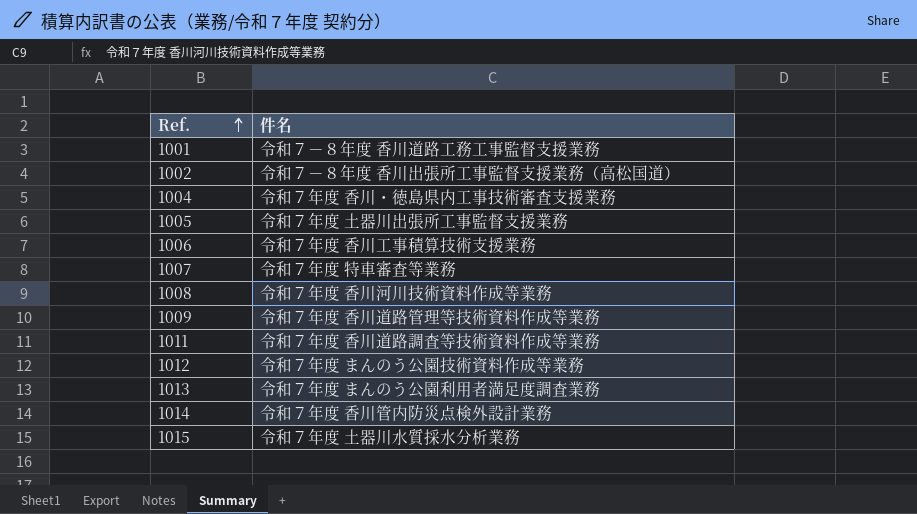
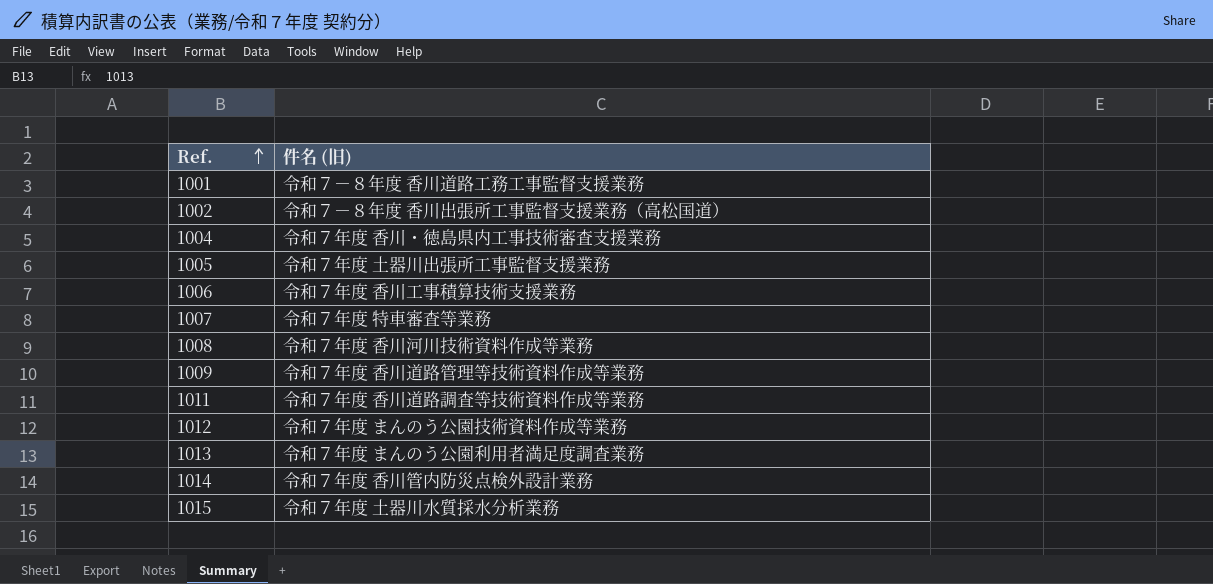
column name: 件名 -> 件名 (旧)

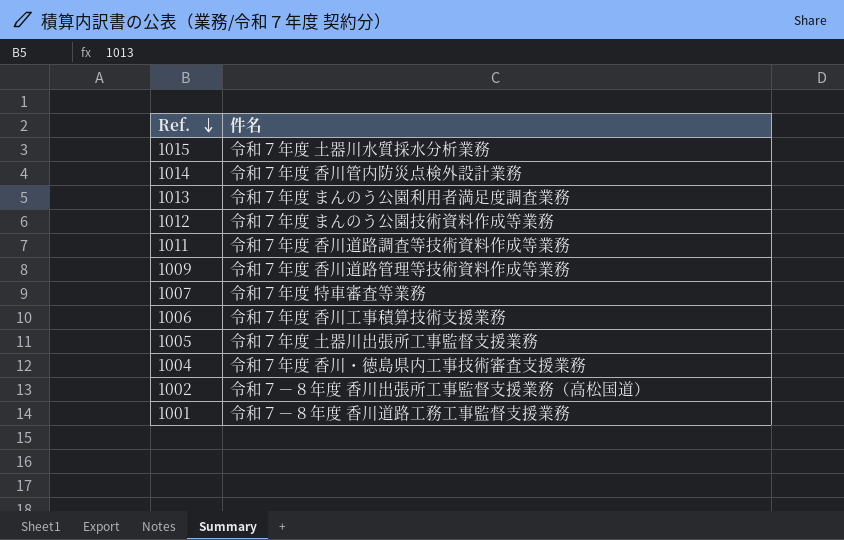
row order: Ref. ascending -> Ref. descending
column name: 件名 (旧) -> 件名
row 1008: 令和７年度 香川河川技術資料作成等業務 -> none

